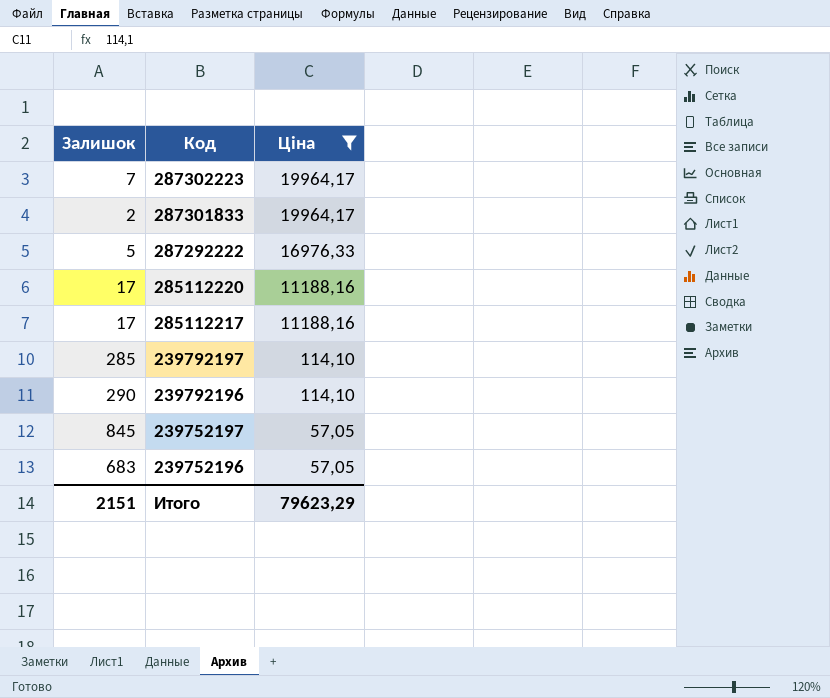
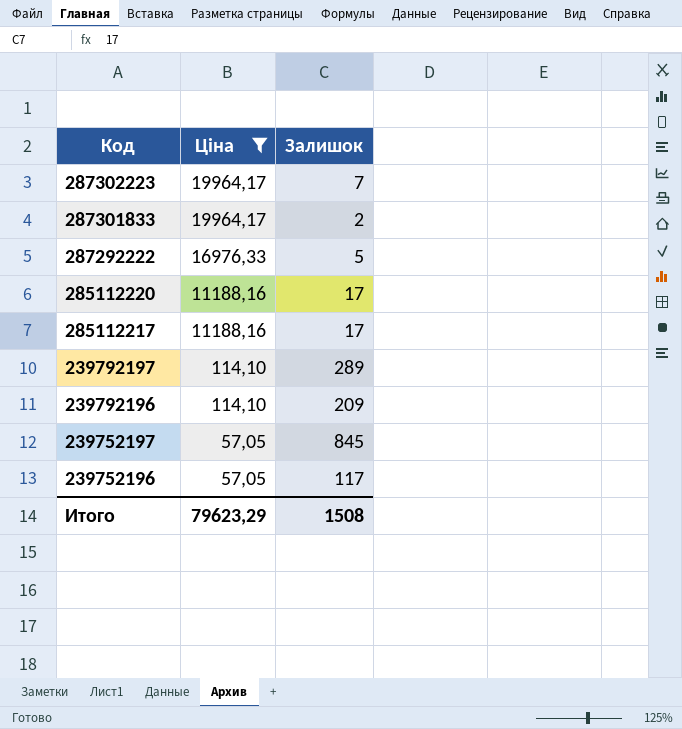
column Залишок | position: 1 -> 3
239792197 | Залишок: 285 -> 289
239792196 | Залишок: 290 -> 209
239752196 | Залишок: 683 -> 117
Итого | Залишок: 2151 -> 1508

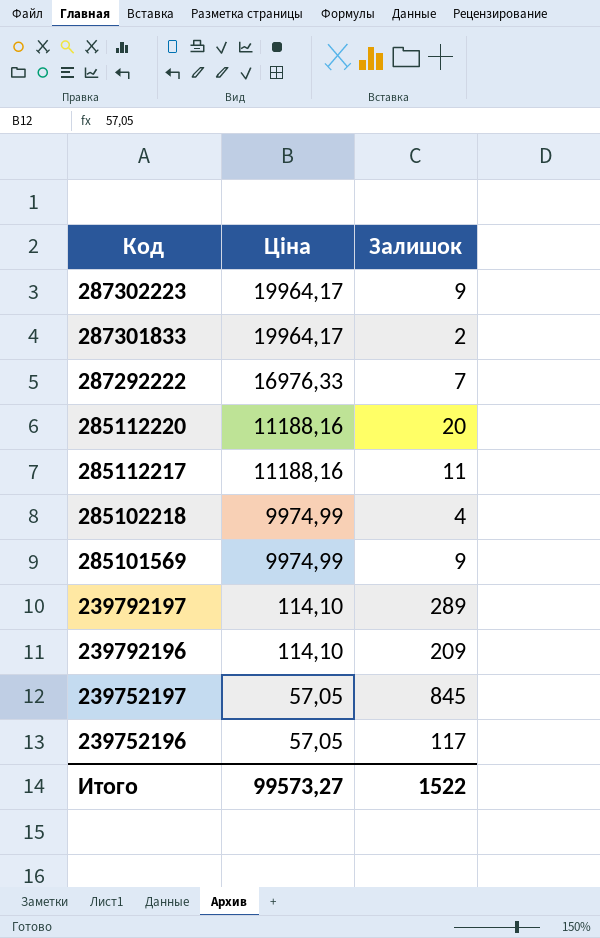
filter: Ціна != 9974,99 -> none
287302223 | Залишок: 7 -> 9
287292222 | Залишок: 5 -> 7
285112220 | Залишок: 17 -> 20
285112217 | Залишок: 17 -> 11
Итого | Ціна: 79623,29 -> 99573,27
Итого | Залишок: 1508 -> 1522

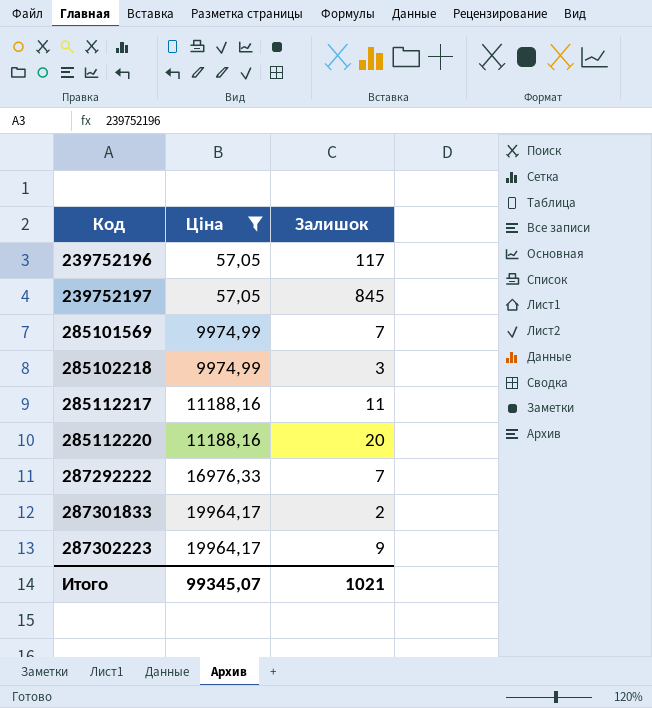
filter: none -> Ціна != 114,10
row order: Код descending -> Код ascending
285101569 | Залишок: 9 -> 7
285102218 | Залишок: 4 -> 3
Итого | Ціна: 99573,27 -> 99345,07
Итого | Залишок: 1522 -> 1021

